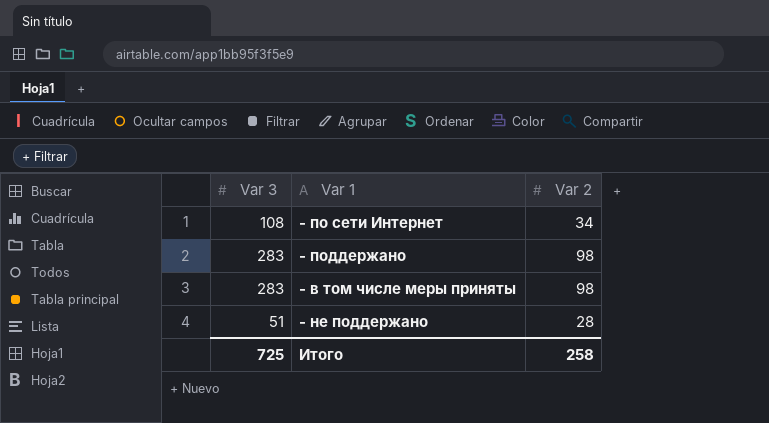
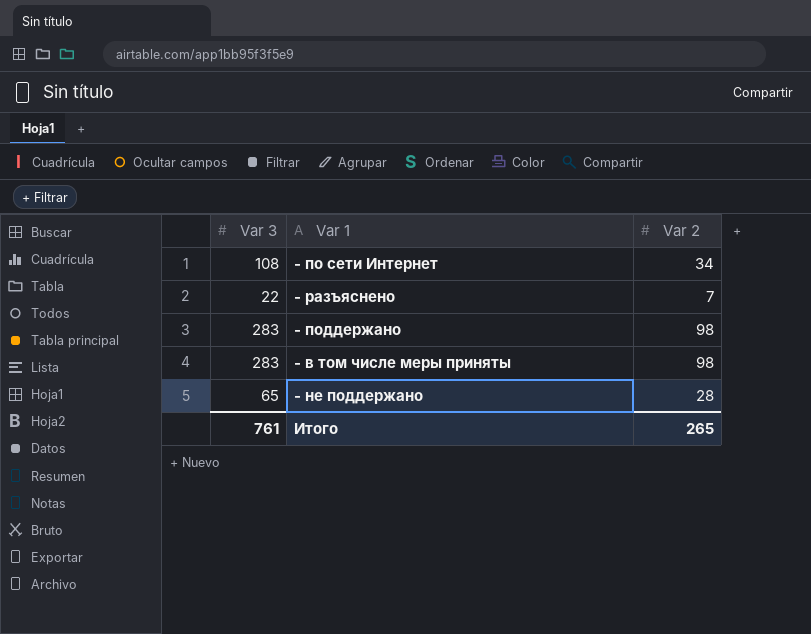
row - разъяснено: none -> 22 | 7
- не поддержано | Var 3: 51 -> 65
Итого | Var 3: 725 -> 761
Итого | Var 2: 258 -> 265

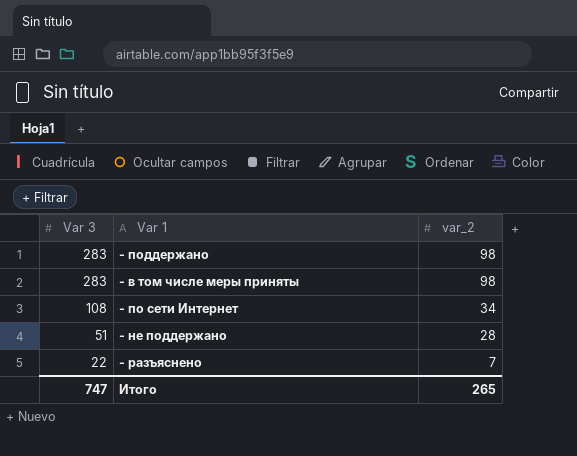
row order: none -> Var 3 descending
column name: Var 2 -> var_2
- не поддержано | Var 3: 65 -> 51
Итого | Var 3: 761 -> 747

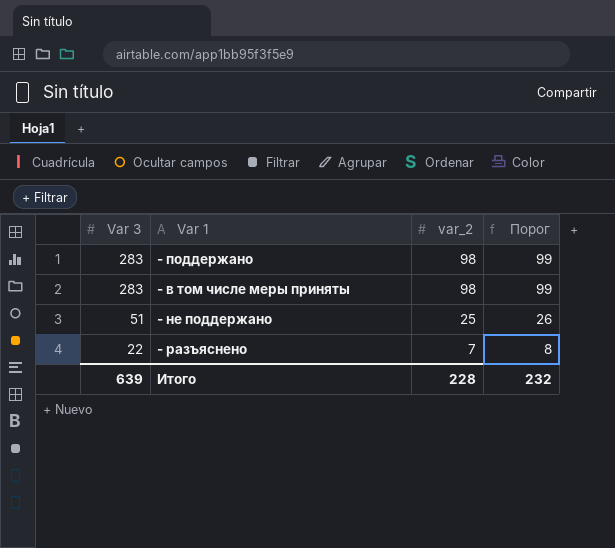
column Порог | formula: none -> [var_2] + 1
row - по сети Интернет: 108 | 34 -> none
- не поддержано | var_2: 28 -> 25
Итого | Var 3: 747 -> 639
Итого | var_2: 265 -> 228

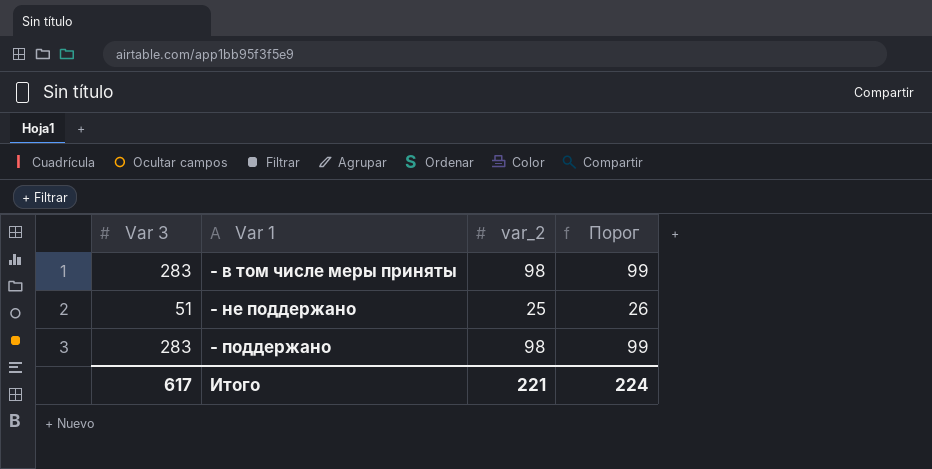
row order: Var 3 descending -> Var 1 ascending
row - разъяснено: 22 | 7 | 8 -> none
Итого | Var 3: 639 -> 617
Итого | var_2: 228 -> 221
Итого | Порог: 232 -> 224

